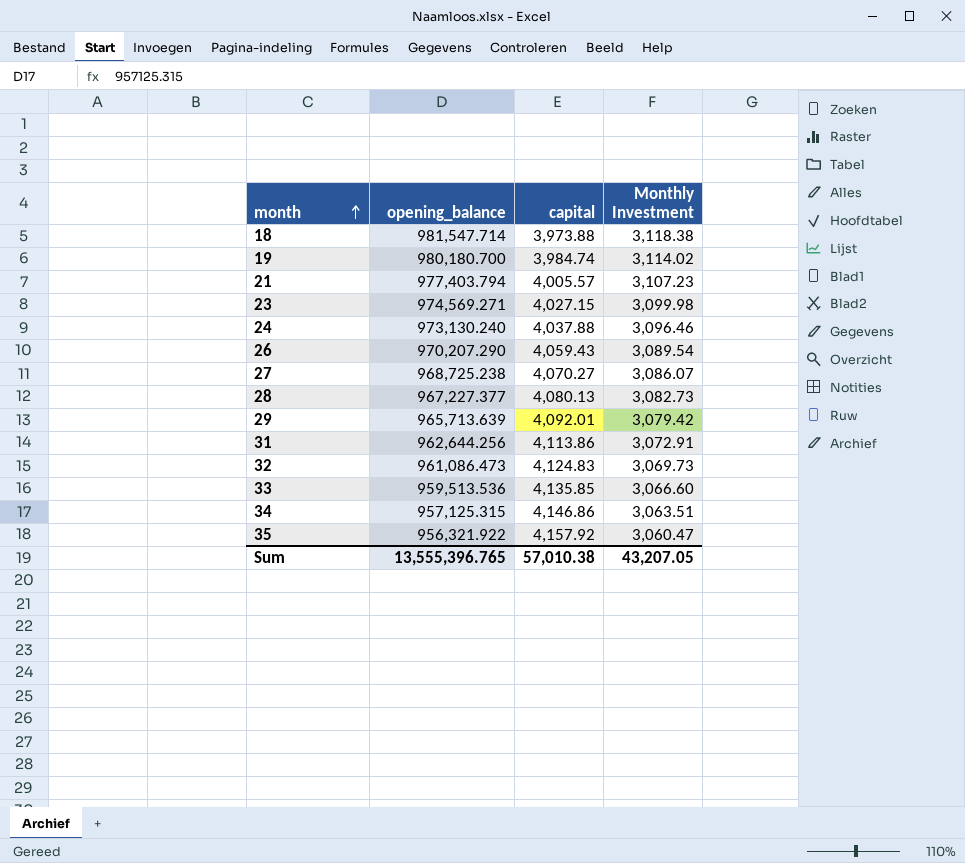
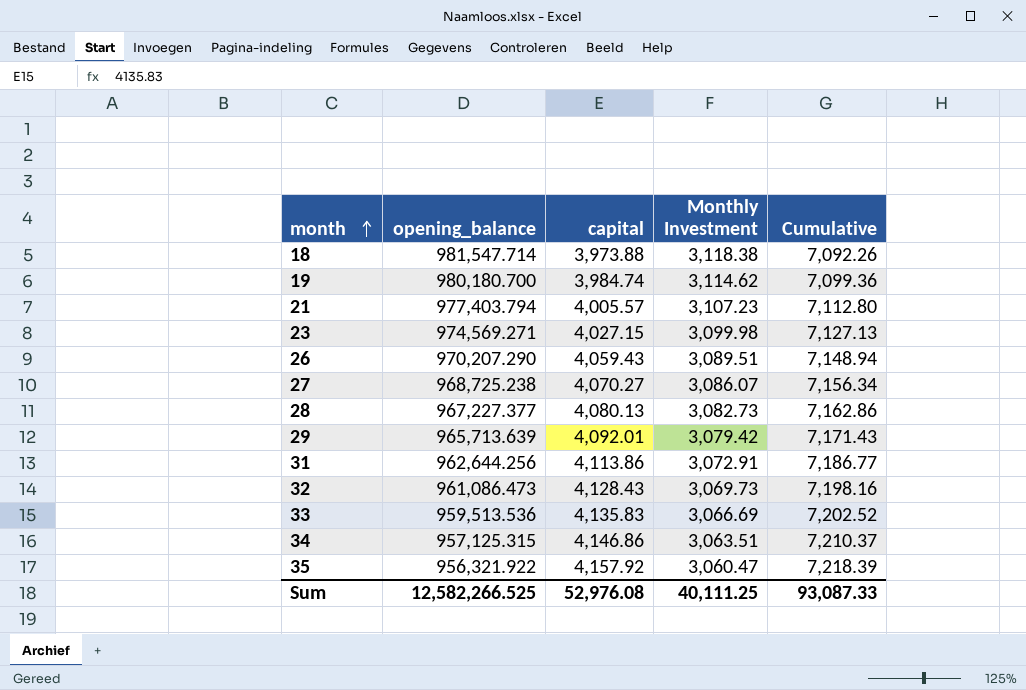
column Cumulative | formula: none -> [capital] + [Monthly Investment]
row 24: 973,130.240 | 4,037.88 | 3,096.46 -> none
19 | Monthly Investment: 3,114.02 -> 3,114.62
26 | Monthly Investment: 3,089.54 -> 3,089.51
32 | capital: 4,124.83 -> 4,128.43
33 | capital: 4,135.85 -> 4,135.83
33 | Monthly Investment: 3,066.60 -> 3,066.69
Sum | opening_balance: 13,555,396.765 -> 12,582,266.525
Sum | capital: 57,010.38 -> 52,976.08
Sum | Monthly Investment: 43,207.05 -> 40,111.25

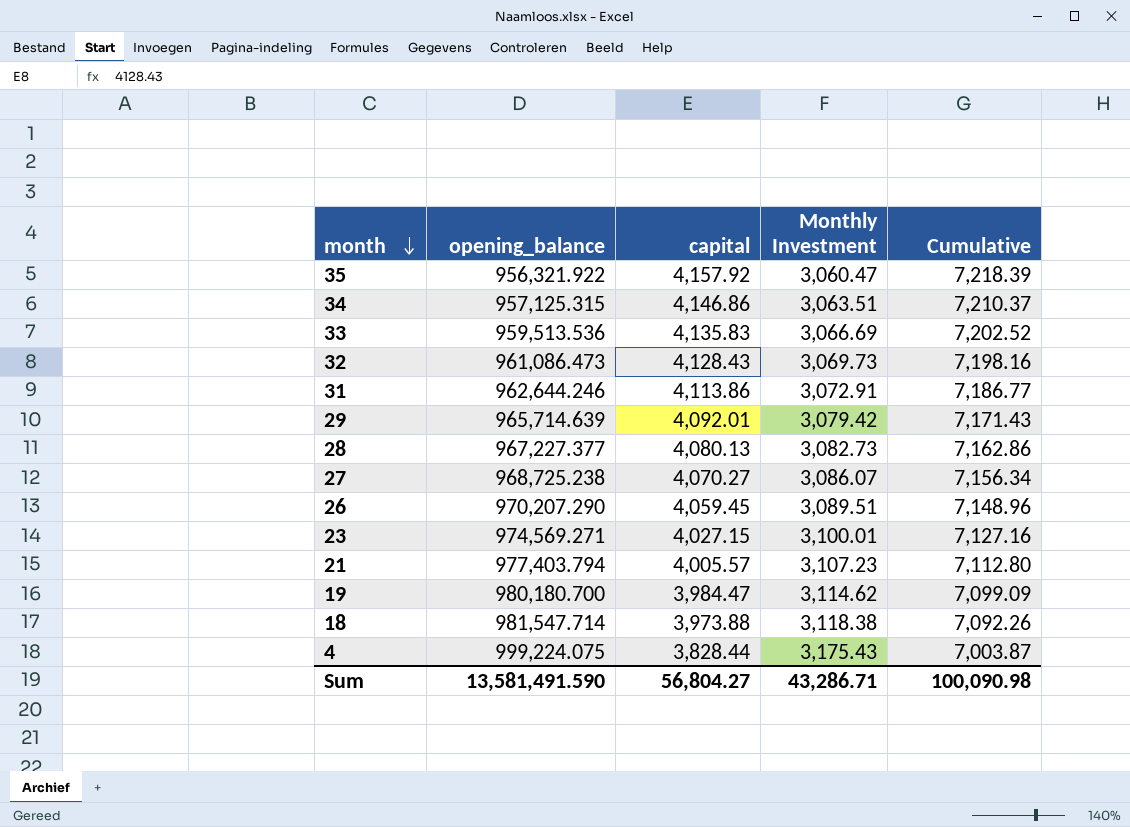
row order: month ascending -> month descending
31 | opening_balance: 962,644.256 -> 962,644.246
29 | opening_balance: 965,713.639 -> 965,714.639
26 | capital: 4,059.43 -> 4,059.45
26 | Cumulative: 7,148.94 -> 7,148.96
23 | Monthly Investment: 3,099.98 -> 3,100.01
23 | Cumulative: 7,127.13 -> 7,127.16
19 | capital: 3,984.74 -> 3,984.47
19 | Cumulative: 7,099.36 -> 7,099.09
row 4: none -> 999,224.075 | 3,828.44 | 3,175.43 | 7,003.87
Sum | opening_balance: 12,582,266.525 -> 13,581,491.590
Sum | capital: 52,976.08 -> 56,804.27
Sum | Monthly Investment: 40,111.25 -> 43,286.71
Sum | Cumulative: 93,087.33 -> 100,090.98

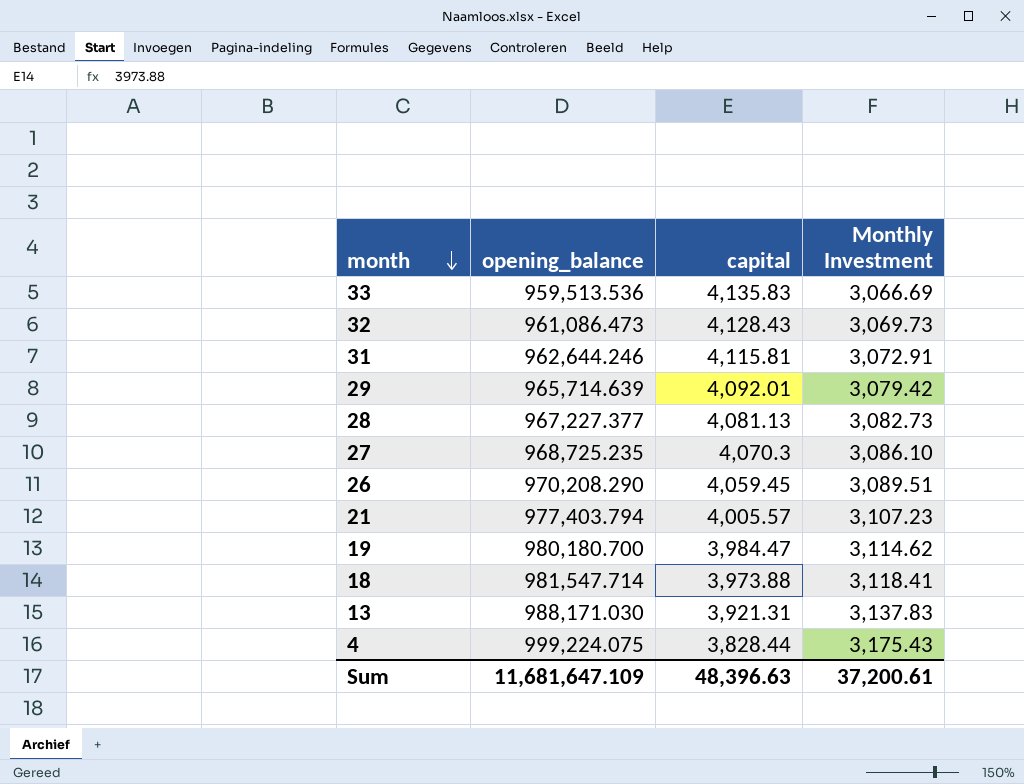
column Cumulative | formula: [capital] + [Monthly Investment] -> none
row 35: 956,321.922 | 4,157.92 | 3,060.47 | 7,218.39 -> none
row 34: 957,125.315 | 4,146.86 | 3,063.51 | 7,210.37 -> none
row 23: 974,569.271 | 4,027.15 | 3,100.01 | 7,127.16 -> none
31 | capital: 4,113.86 -> 4,115.81
28 | capital: 4,080.13 -> 4,081.13
27 | opening_balance: 968,725.238 -> 968,725.235
27 | capital: 4,070.27 -> 4,070.3
27 | Monthly Investment: 3,086.07 -> 3,086.10
26 | opening_balance: 970,207.290 -> 970,208.290
18 | Monthly Investment: 3,118.38 -> 3,118.41
row 13: none -> 988,171.030 | 3,921.31 | 3,137.83
Sum | opening_balance: 13,581,491.590 -> 11,681,647.109
Sum | capital: 56,804.27 -> 48,396.63
Sum | Monthly Investment: 43,286.71 -> 37,200.61

